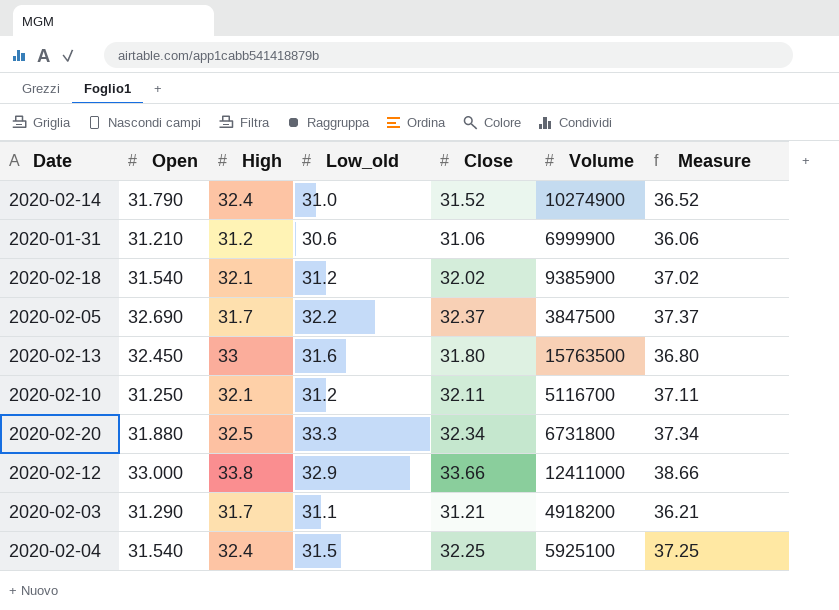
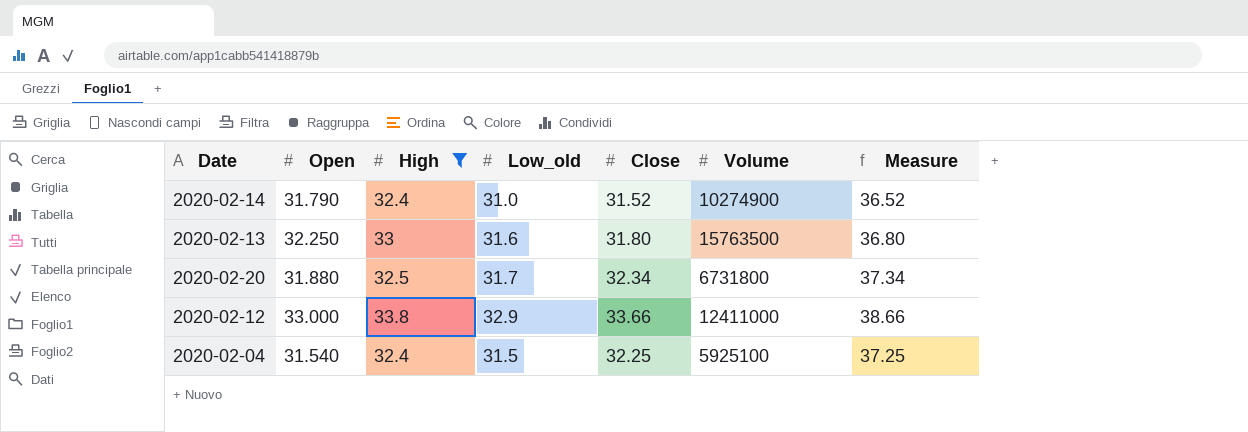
filter: none -> High >= 32.4
2020-02-13 | Open: 32.450 -> 32.250
2020-02-20 | Low_old: 33.3 -> 31.7

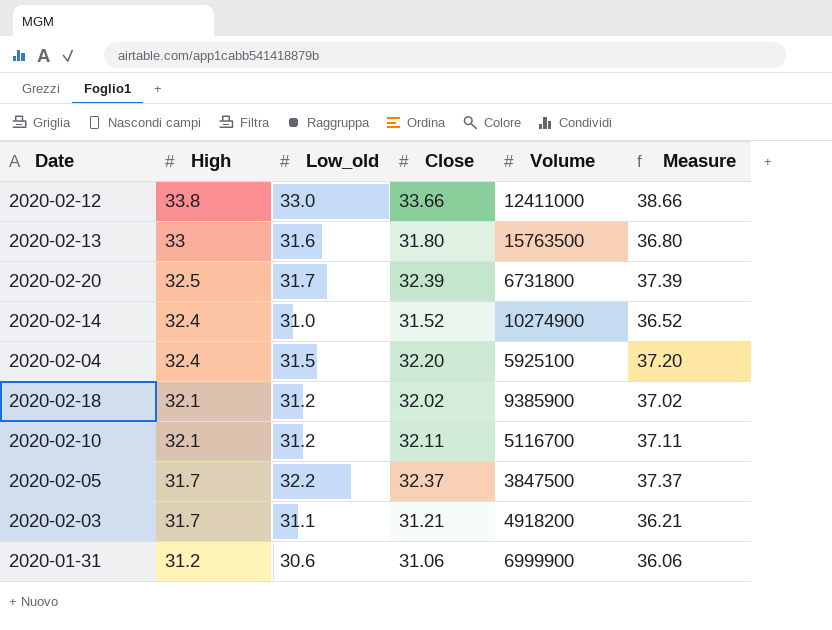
filter: High >= 32.4 -> none
row order: none -> High descending
column Open | position: 2 -> none
2020-02-12 | Low_old: 32.9 -> 33.0
2020-02-20 | Close: 32.34 -> 32.39
2020-02-20 | Measure: 37.34 -> 37.39
2020-02-04 | Close: 32.25 -> 32.20
2020-02-04 | Measure: 37.25 -> 37.20

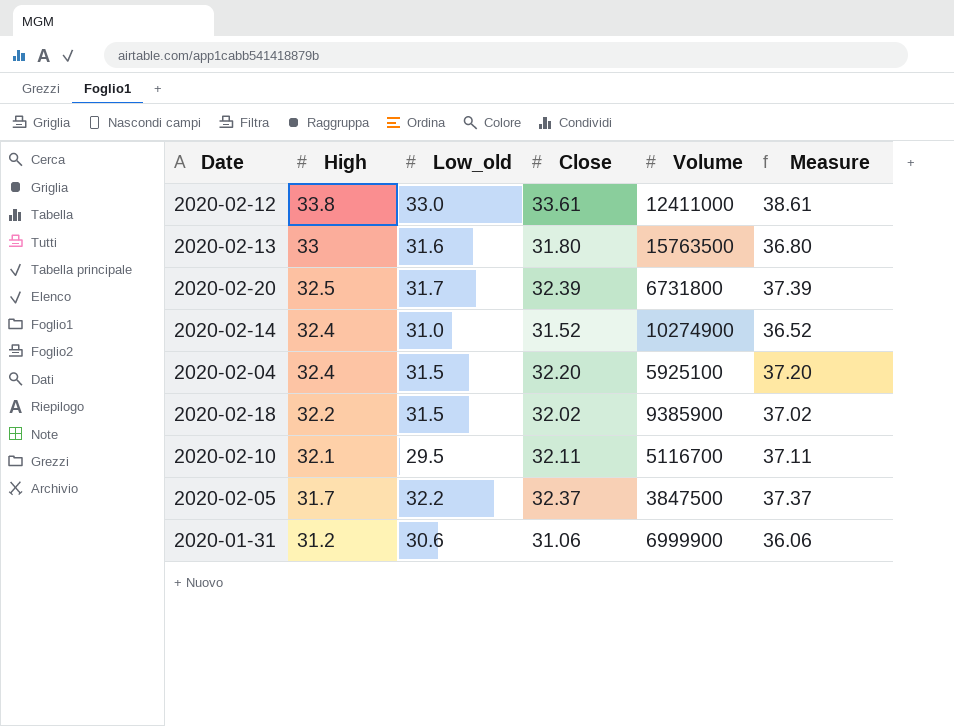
row 2020-02-03: 31.7 | 31.1 | 31.21 | 4918200 | 36.21 -> none
2020-02-12 | Close: 33.66 -> 33.61
2020-02-12 | Measure: 38.66 -> 38.61
2020-02-18 | High: 32.1 -> 32.2
2020-02-18 | Low_old: 31.2 -> 31.5
2020-02-10 | Low_old: 31.2 -> 29.5

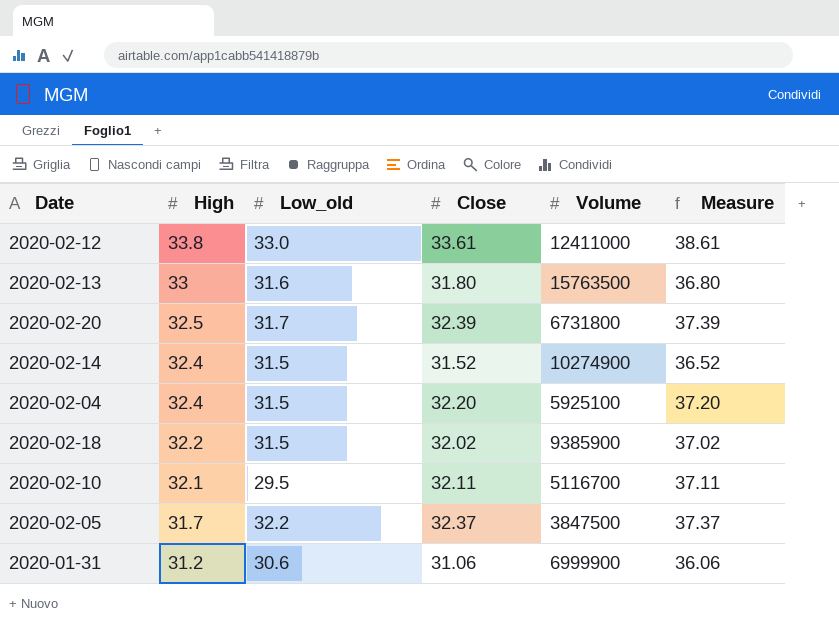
2020-02-14 | Low_old: 31.0 -> 31.5

